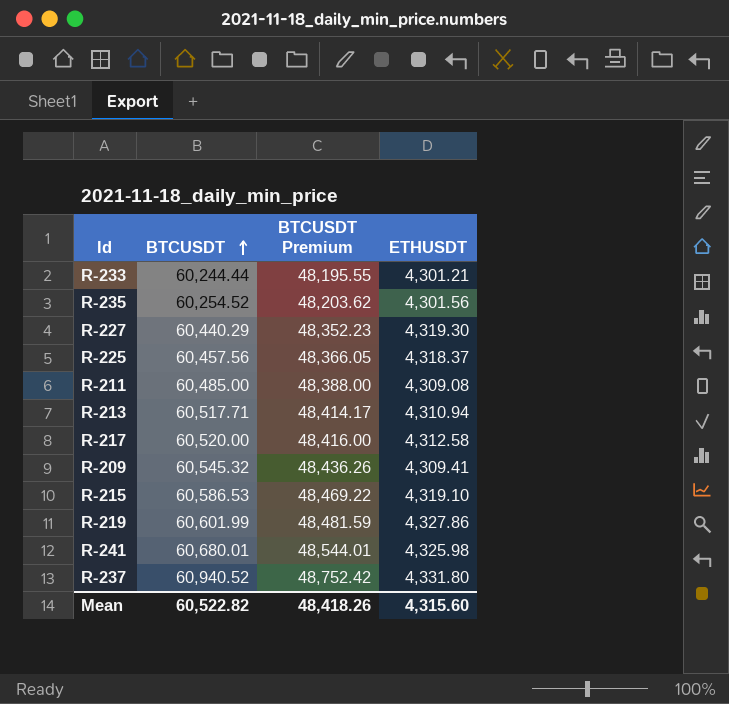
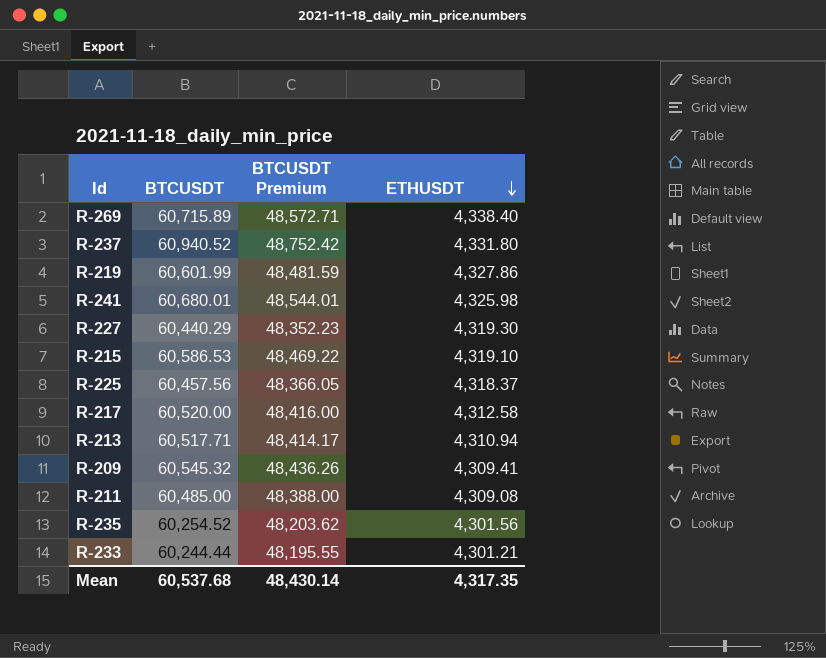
row order: BTCUSDT ascending -> ETHUSDT descending
row R-269: none -> 60,715.89 | 48,572.71 | 4,338.40
Mean | BTCUSDT: 60,522.82 -> 60,537.68
Mean | BTCUSDT Premium: 48,418.26 -> 48,430.14
Mean | ETHUSDT: 4,315.60 -> 4,317.35

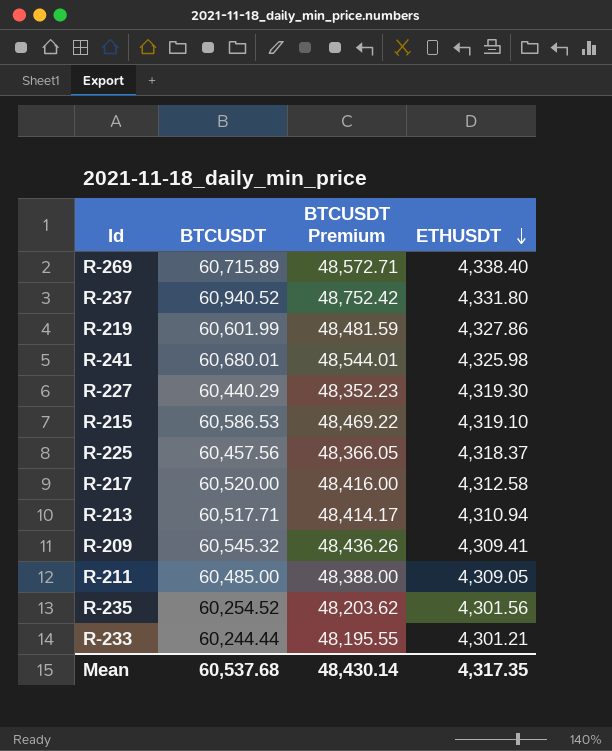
R-211 | ETHUSDT: 4,309.08 -> 4,309.05

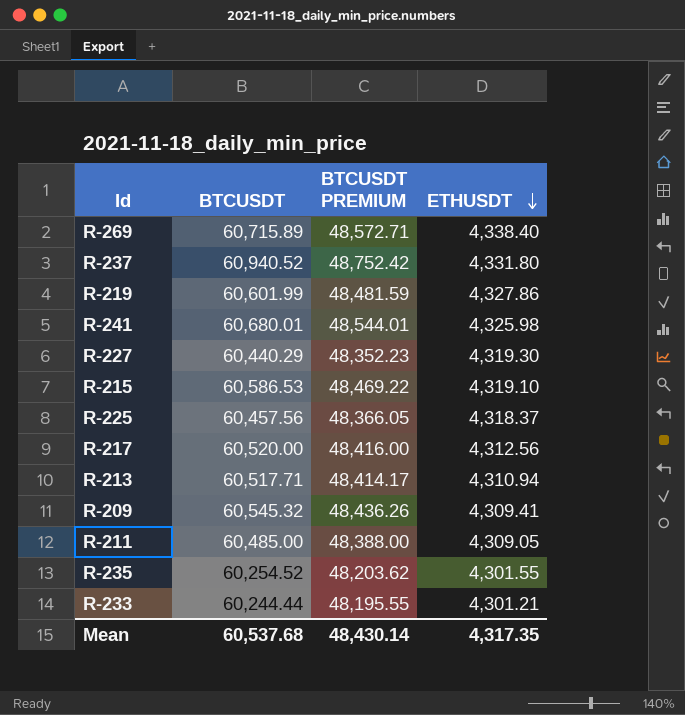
column name: BTCUSDT Premium -> BTCUSDT PREMIUM
R-217 | ETHUSDT: 4,312.58 -> 4,312.56
R-235 | ETHUSDT: 4,301.56 -> 4,301.55

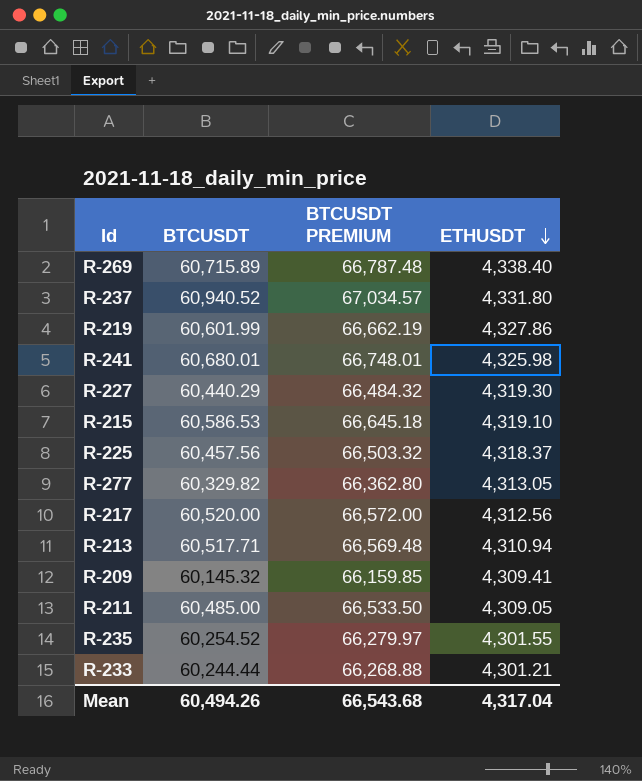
column BTCUSDT PREMIUM | formula: [BTCUSDT] * 0.8 -> [BTCUSDT] * 1.1
row R-277: none -> 60,329.82 | 66,362.80 | 4,313.05
R-209 | BTCUSDT: 60,545.32 -> 60,145.32
Mean | BTCUSDT: 60,537.68 -> 60,494.26
Mean | BTCUSDT PREMIUM: 48,430.14 -> 66,543.68
Mean | ETHUSDT: 4,317.35 -> 4,317.04

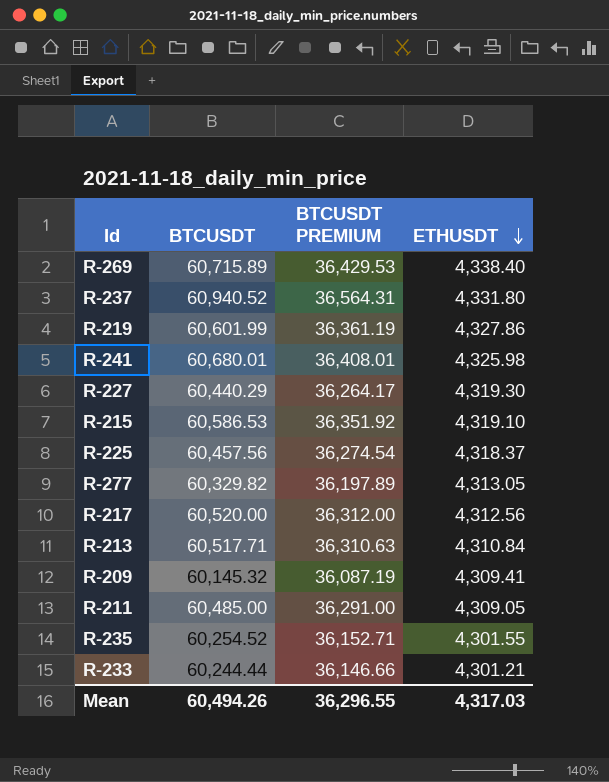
column BTCUSDT PREMIUM | formula: [BTCUSDT] * 1.1 -> [BTCUSDT] * 0.6
R-213 | ETHUSDT: 4,310.94 -> 4,310.84
Mean | BTCUSDT PREMIUM: 66,543.68 -> 36,296.55
Mean | ETHUSDT: 4,317.04 -> 4,317.03

